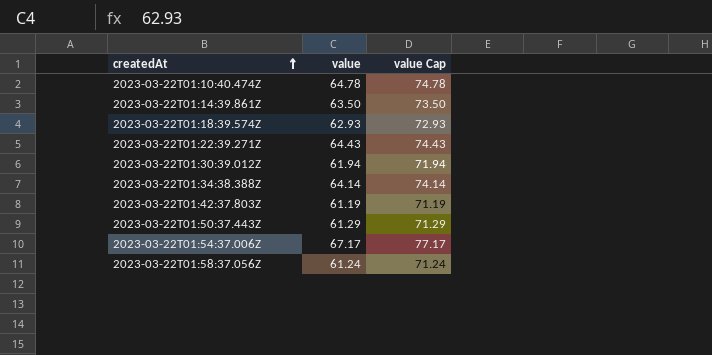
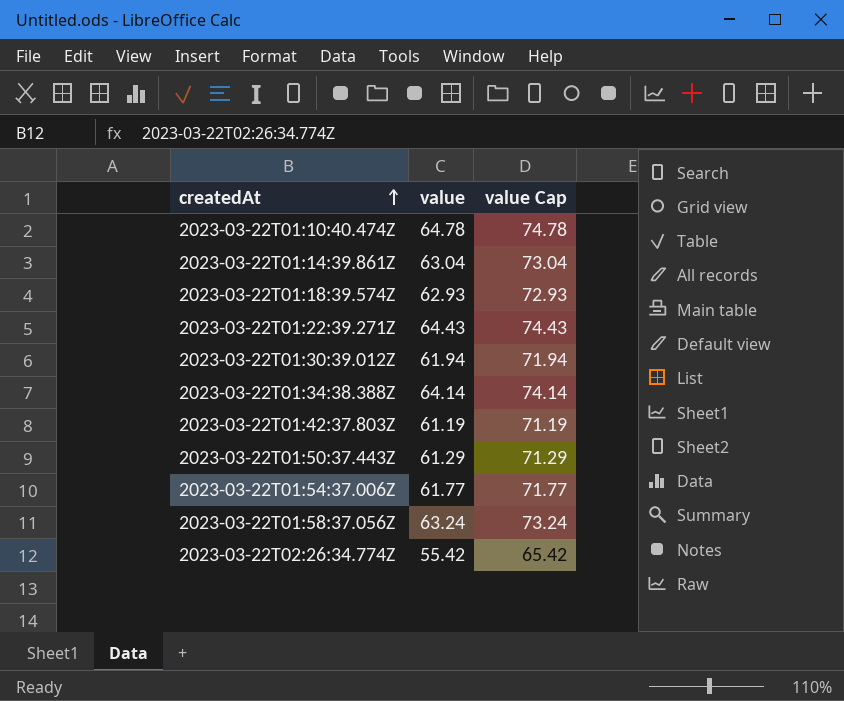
2023-03-22T01:14:39.861Z | value: 63.50 -> 63.04
2023-03-22T01:14:39.861Z | value Cap: 73.50 -> 73.04
2023-03-22T01:54:37.006Z | value: 67.17 -> 61.77
2023-03-22T01:54:37.006Z | value Cap: 77.17 -> 71.77
2023-03-22T01:58:37.056Z | value: 61.24 -> 63.24
2023-03-22T01:58:37.056Z | value Cap: 71.24 -> 73.24
row 2023-03-22T02:26:34.774Z: none -> 55.42 | 65.42

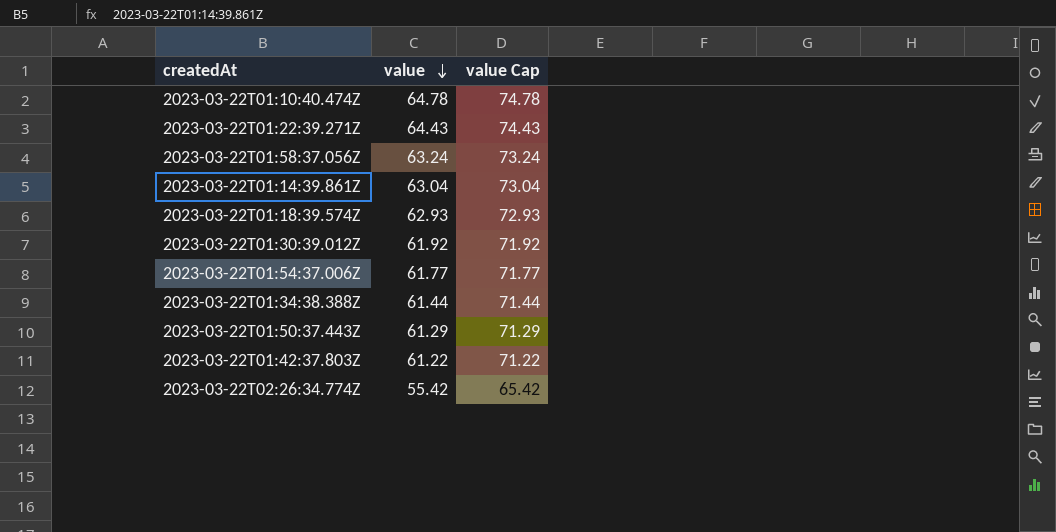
row order: createdAt ascending -> value descending
2023-03-22T01:30:39.012Z | value: 61.94 -> 61.92
2023-03-22T01:30:39.012Z | value Cap: 71.94 -> 71.92
2023-03-22T01:34:38.388Z | value: 64.14 -> 61.44
2023-03-22T01:34:38.388Z | value Cap: 74.14 -> 71.44
2023-03-22T01:42:37.803Z | value: 61.19 -> 61.22
2023-03-22T01:42:37.803Z | value Cap: 71.19 -> 71.22

